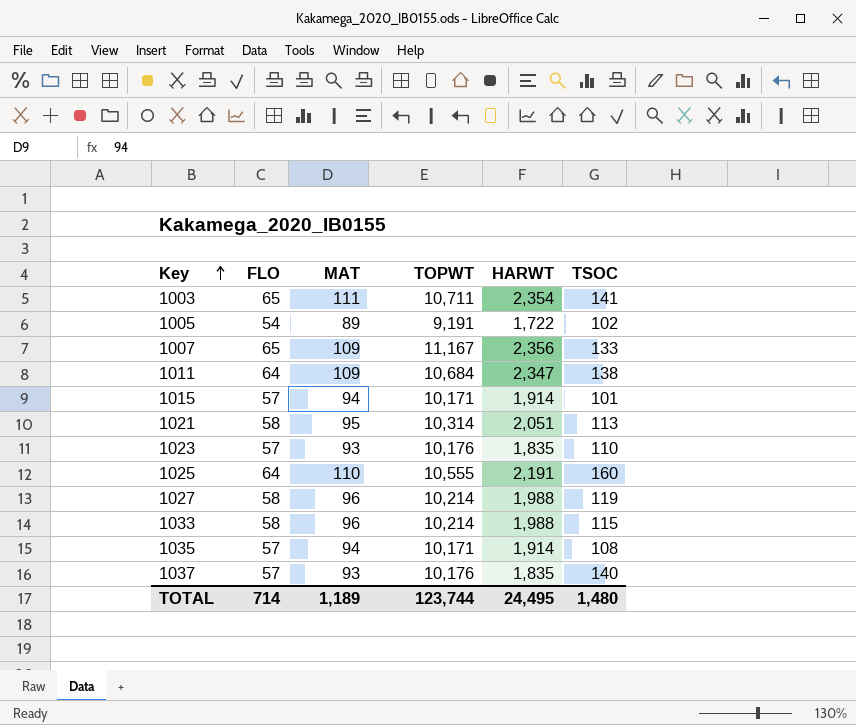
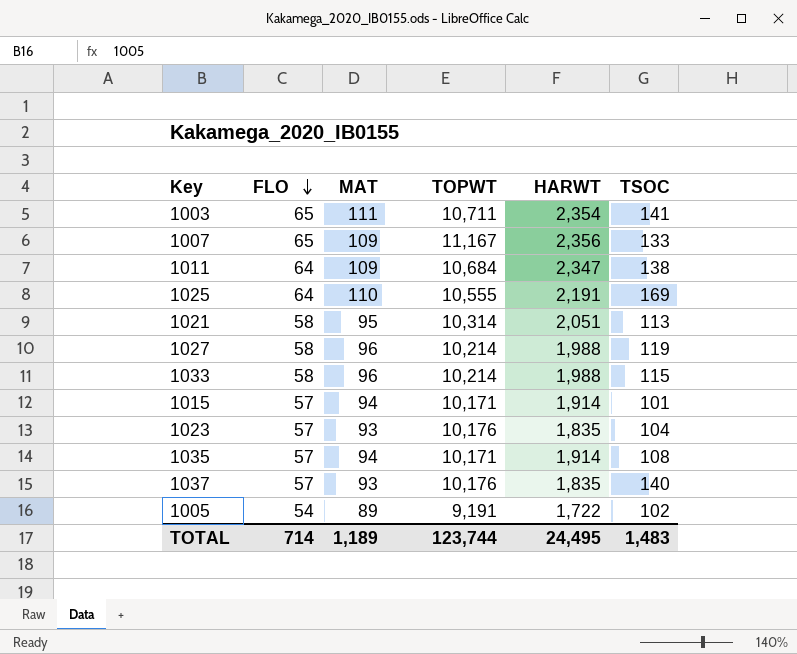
row order: Key ascending -> FLO descending
1025 | TSOC: 160 -> 169
1023 | TSOC: 110 -> 104
TOTAL | TSOC: 1,480 -> 1,483

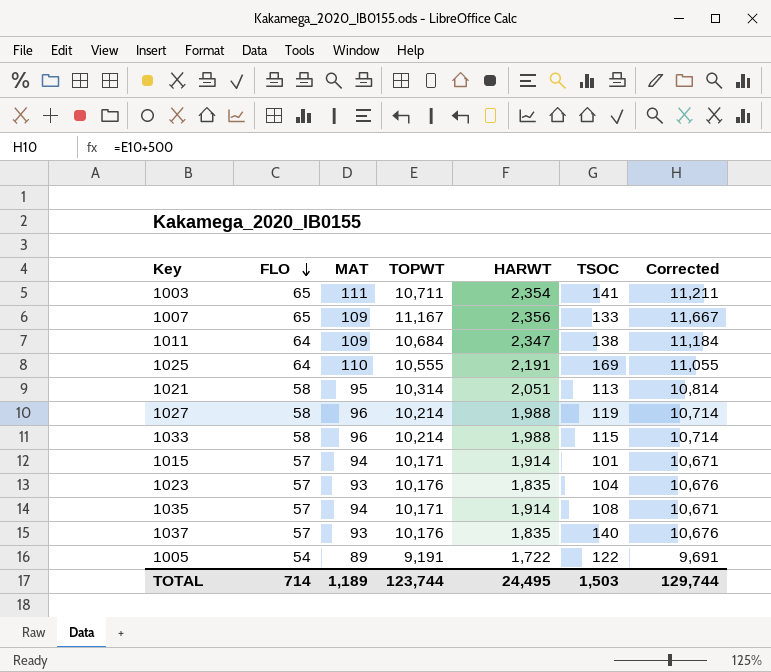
column Corrected | formula: none -> [TOPWT] + 500
1005 | TSOC: 102 -> 122
TOTAL | TSOC: 1,483 -> 1,503

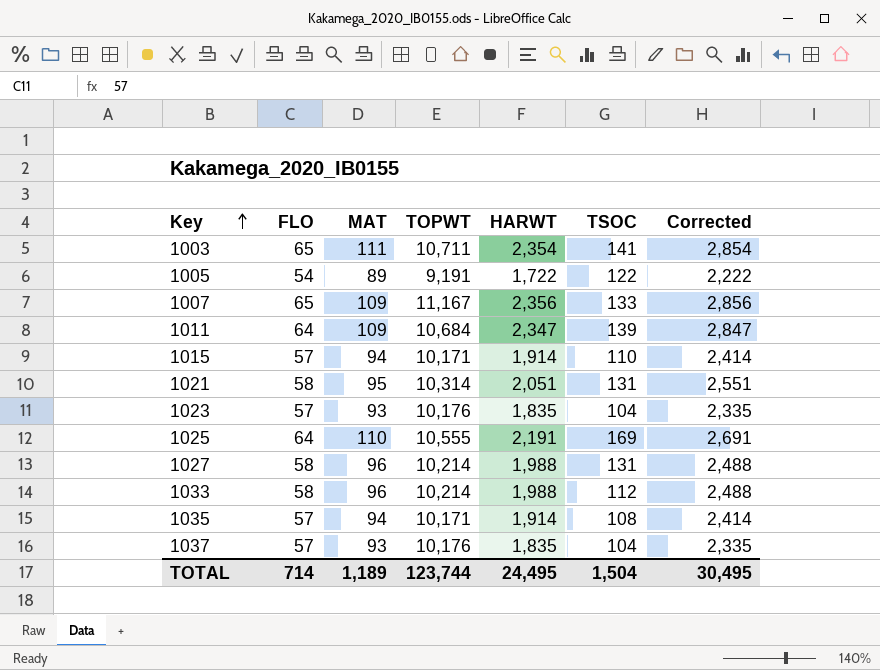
row order: FLO descending -> Key ascending
column Corrected | formula: [TOPWT] + 500 -> [HARWT] + 500
1011 | TSOC: 138 -> 139
1015 | TSOC: 101 -> 110
1021 | TSOC: 113 -> 131
1027 | TSOC: 119 -> 131
1033 | TSOC: 115 -> 112
1037 | TSOC: 140 -> 104
TOTAL | TSOC: 1,503 -> 1,504
TOTAL | Corrected: 129,744 -> 30,495

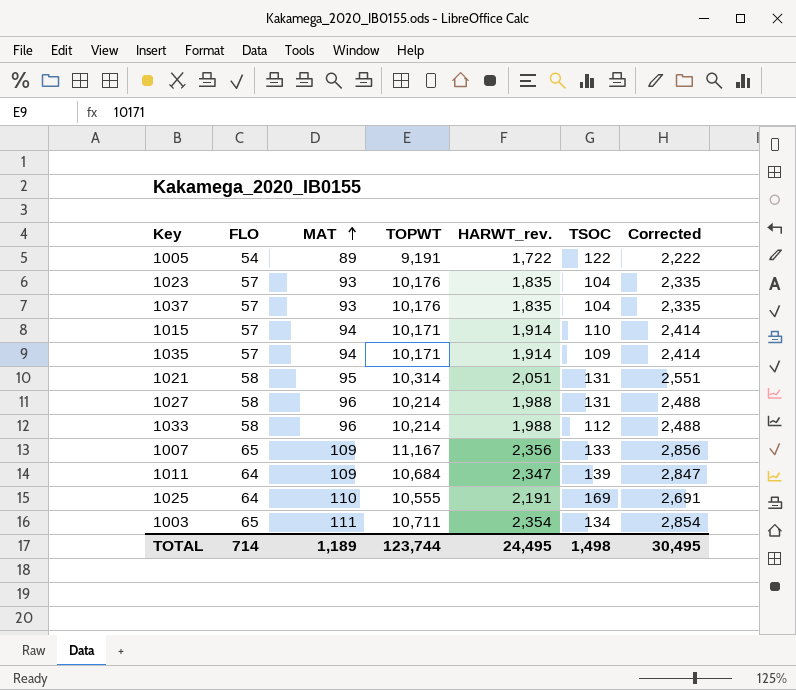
row order: Key ascending -> MAT ascending
column name: HARWT -> HARWT_rev.
1035 | TSOC: 108 -> 109
1003 | TSOC: 141 -> 134
TOTAL | TSOC: 1,504 -> 1,498

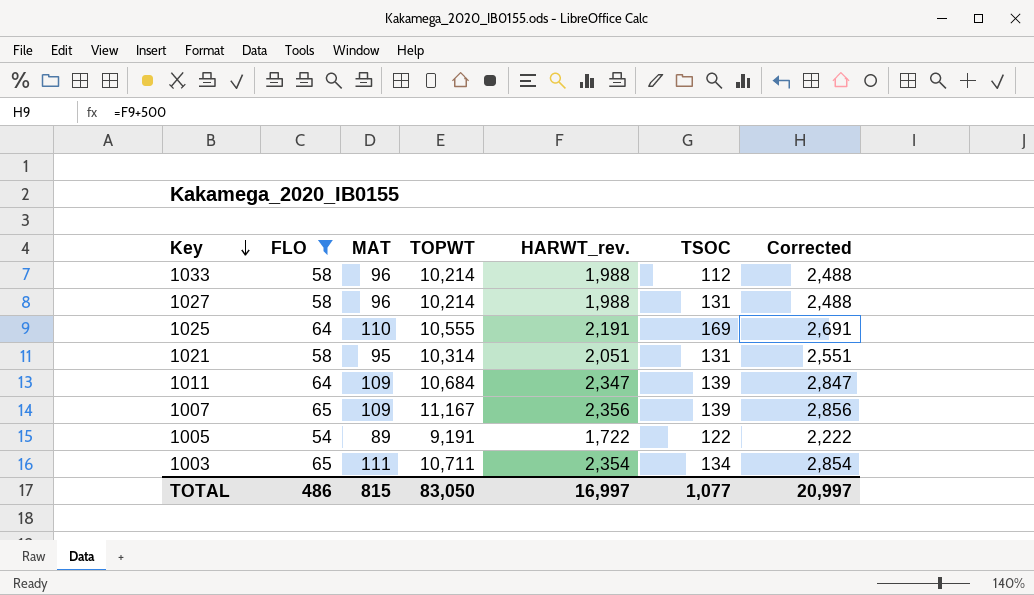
filter: none -> FLO != 57
row order: MAT ascending -> Key descending
1007 | TSOC: 133 -> 139
TOTAL | FLO: 714 -> 486
TOTAL | MAT: 1,189 -> 815
TOTAL | TOPWT: 123,744 -> 83,050
TOTAL | HARWT_rev.: 24,495 -> 16,997
TOTAL | TSOC: 1,498 -> 1,077
TOTAL | Corrected: 30,495 -> 20,997

